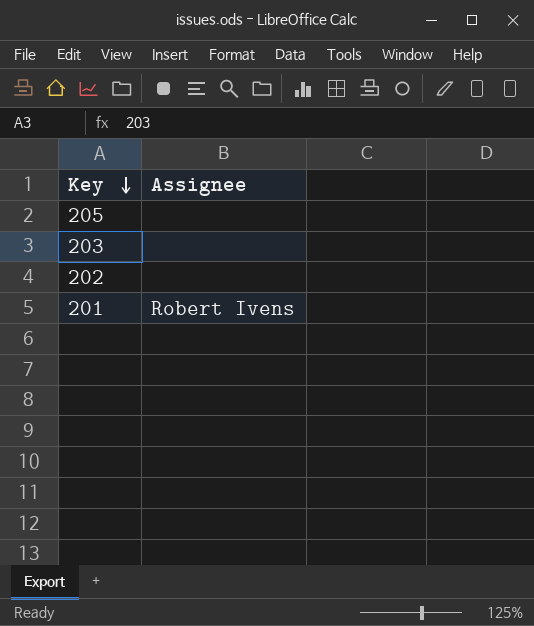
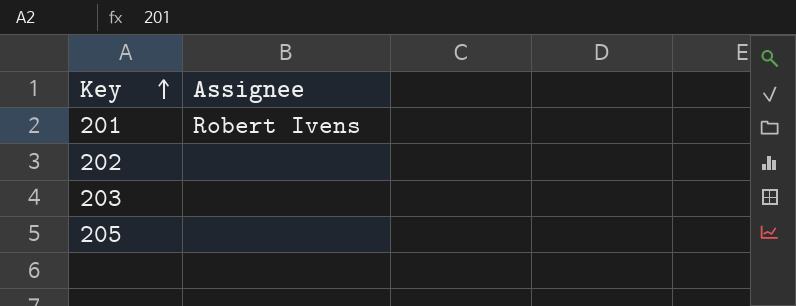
row order: Key descending -> Key ascending

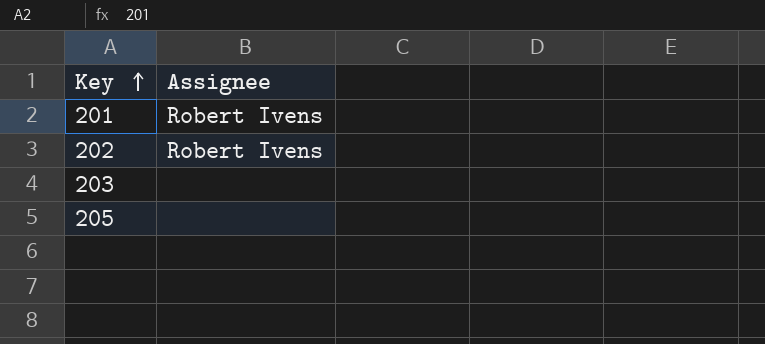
202 | Assignee: none -> Robert Ivens

